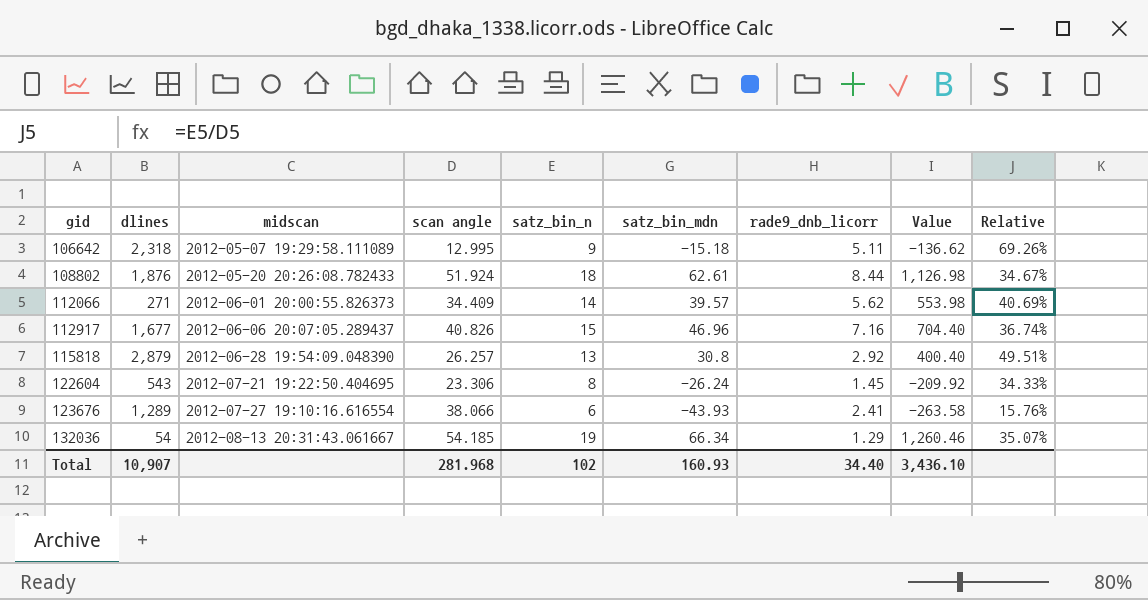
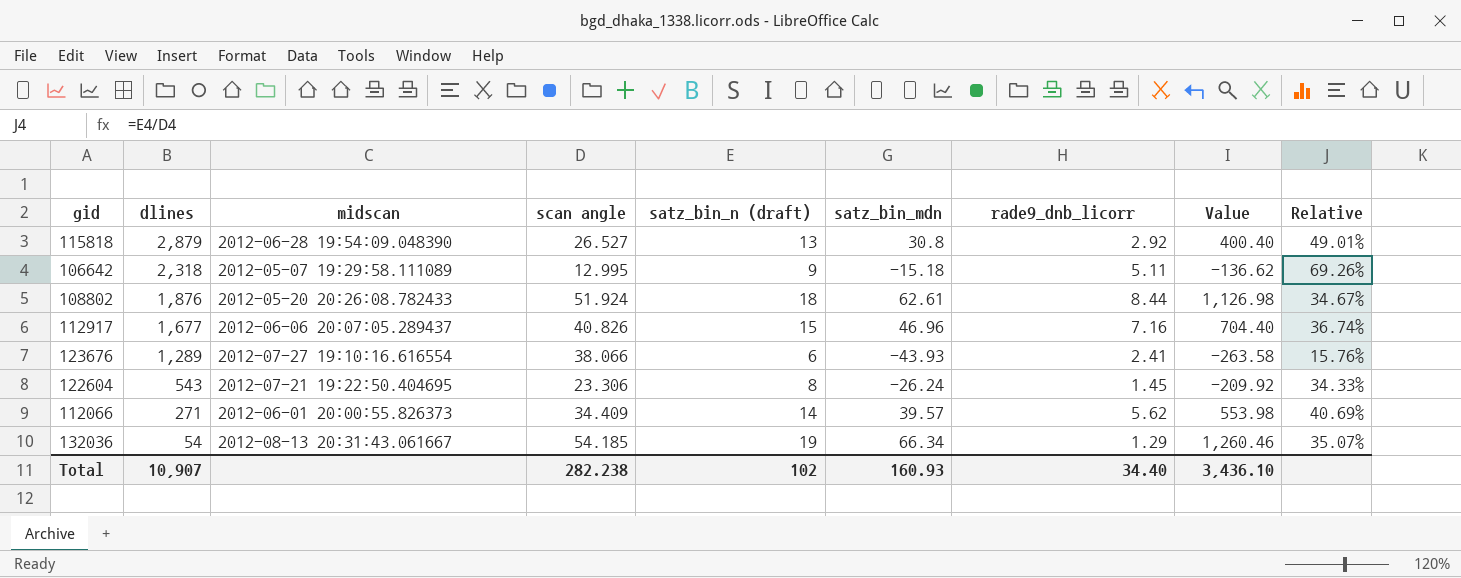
row order: gid ascending -> dlines descending
column name: satz_bin_n -> satz_bin_n (draft)
115818 | scan angle: 26.257 -> 26.527
115818 | Relative: 49.51% -> 49.01%
Total | scan angle: 281.968 -> 282.238

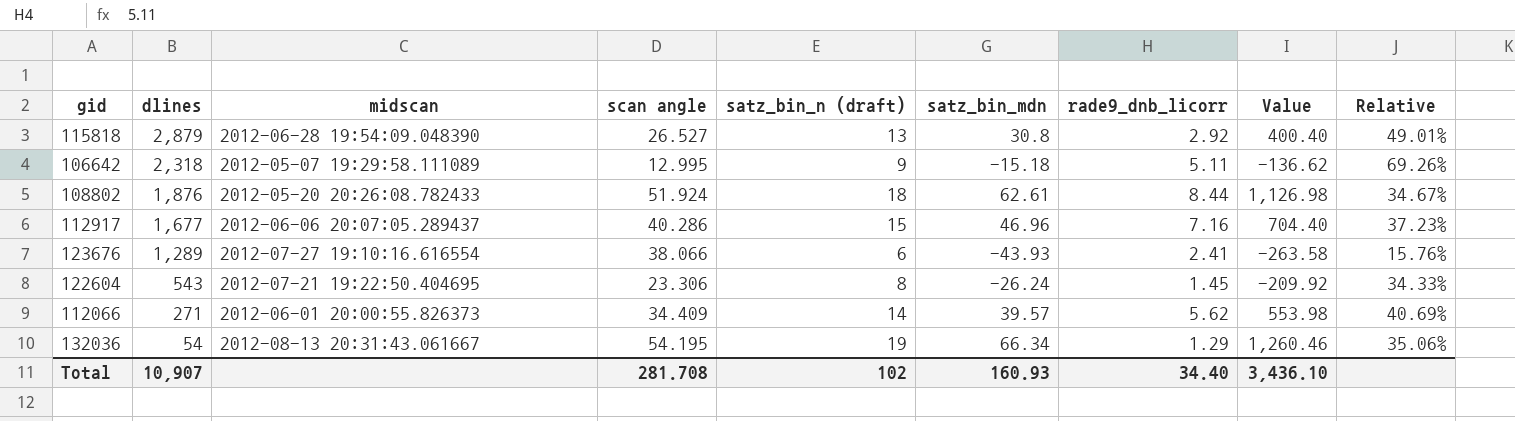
112917 | scan angle: 40.826 -> 40.286
112917 | Relative: 36.74% -> 37.23%
132036 | scan angle: 54.185 -> 54.195
132036 | Relative: 35.07% -> 35.06%
Total | scan angle: 282.238 -> 281.708

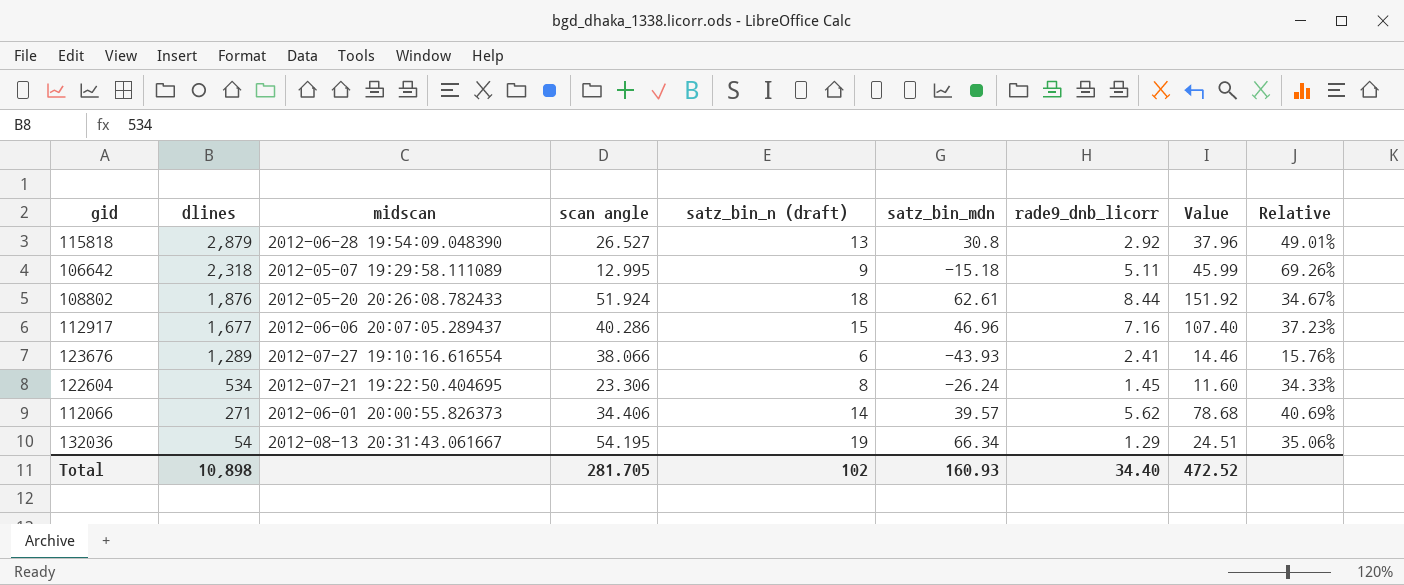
column Value | formula: [satz_bin_n (draft)] * [satz_bin_mdn] -> [satz_bin_n (draft)] * [rade9_dnb_licorr]
122604 | dlines: 543 -> 534
112066 | scan angle: 34.409 -> 34.406
Total | dlines: 10,907 -> 10,898
Total | scan angle: 281.708 -> 281.705
Total | Value: 3,436.10 -> 472.52

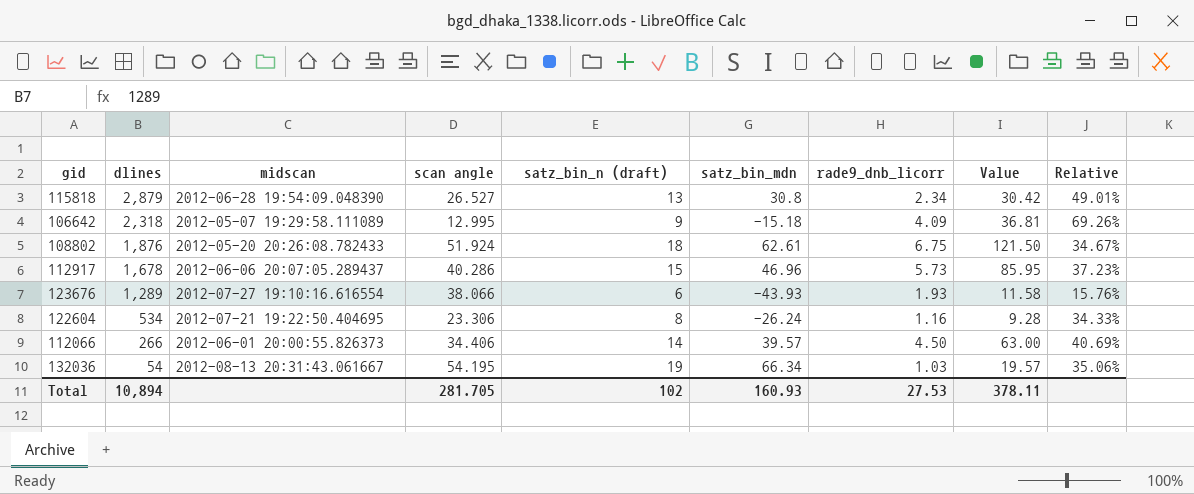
115818 | rade9_dnb_licorr: 2.92 -> 2.34
115818 | Value: 37.96 -> 30.42
106642 | rade9_dnb_licorr: 5.11 -> 4.09
106642 | Value: 45.99 -> 36.81
108802 | rade9_dnb_licorr: 8.44 -> 6.75
108802 | Value: 151.92 -> 121.50
112917 | dlines: 1,677 -> 1,678
112917 | rade9_dnb_licorr: 7.16 -> 5.73
112917 | Value: 107.40 -> 85.95
123676 | rade9_dnb_licorr: 2.41 -> 1.93
123676 | Value: 14.46 -> 11.58
122604 | rade9_dnb_licorr: 1.45 -> 1.16
122604 | Value: 11.60 -> 9.28
112066 | dlines: 271 -> 266
112066 | rade9_dnb_licorr: 5.62 -> 4.50
112066 | Value: 78.68 -> 63.00
132036 | rade9_dnb_licorr: 1.29 -> 1.03
132036 | Value: 24.51 -> 19.57
Total | dlines: 10,898 -> 10,894
Total | rade9_dnb_licorr: 34.40 -> 27.53
Total | Value: 472.52 -> 378.11

